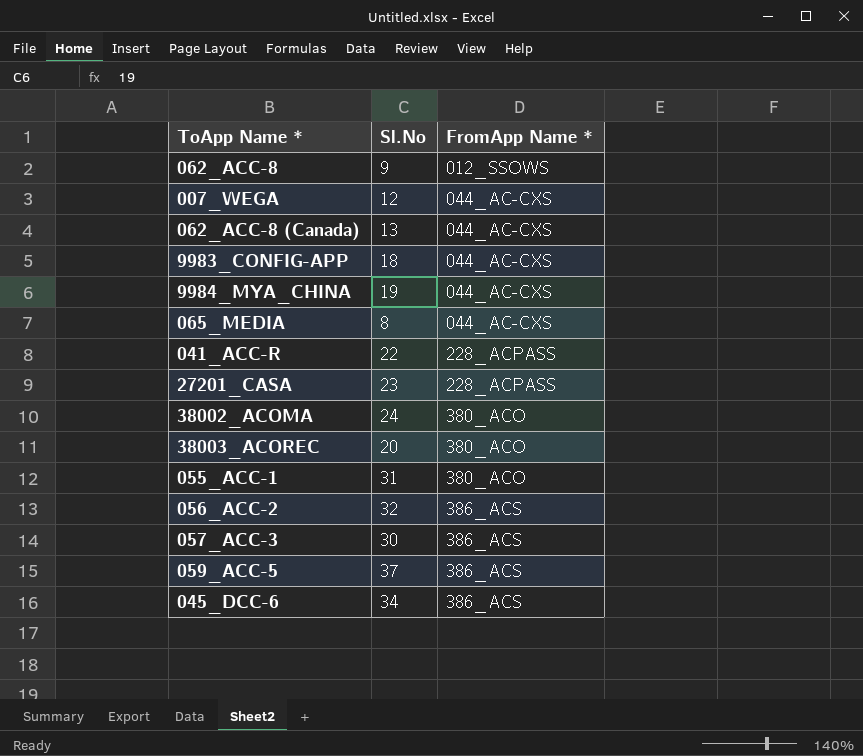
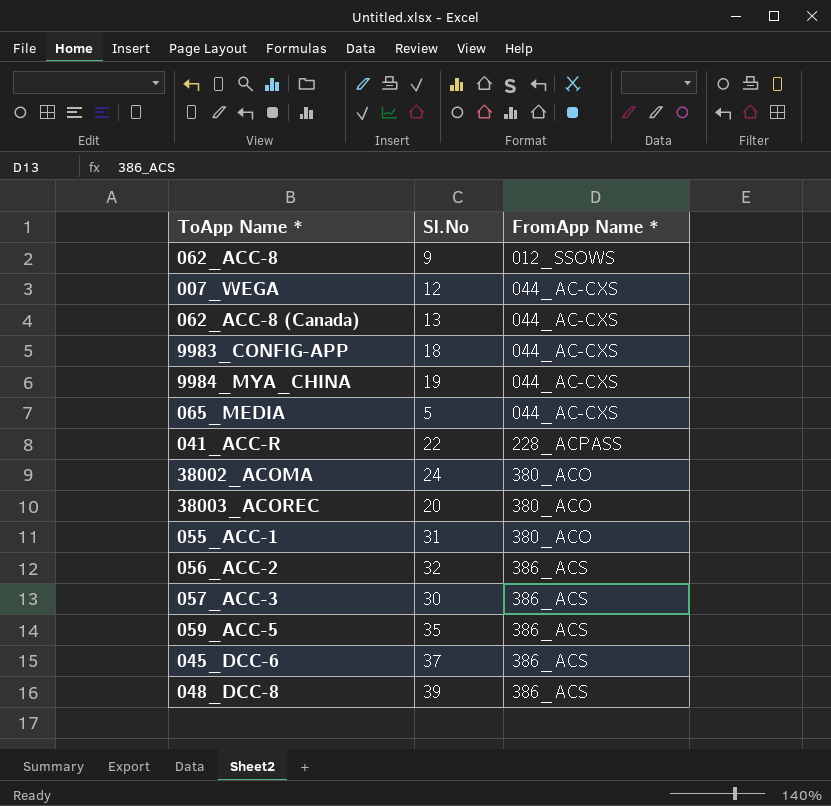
row 27201_CASA: 23 | 228_ACPASS -> none
065_MEDIA | Sl.No: 8 -> 5
059_ACC-5 | Sl.No: 37 -> 35
045_DCC-6 | Sl.No: 34 -> 37
row 048_DCC-8: none -> 39 | 386_ACS

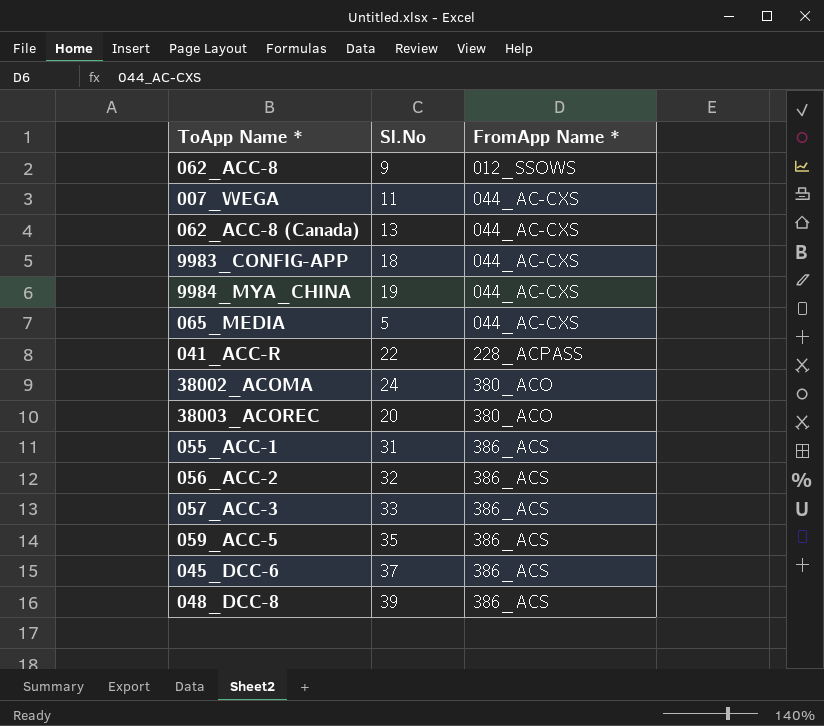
007_WEGA | Sl.No: 12 -> 11
055_ACC-1 | FromApp Name *: 380_ACO -> 386_ACS
057_ACC-3 | Sl.No: 30 -> 33

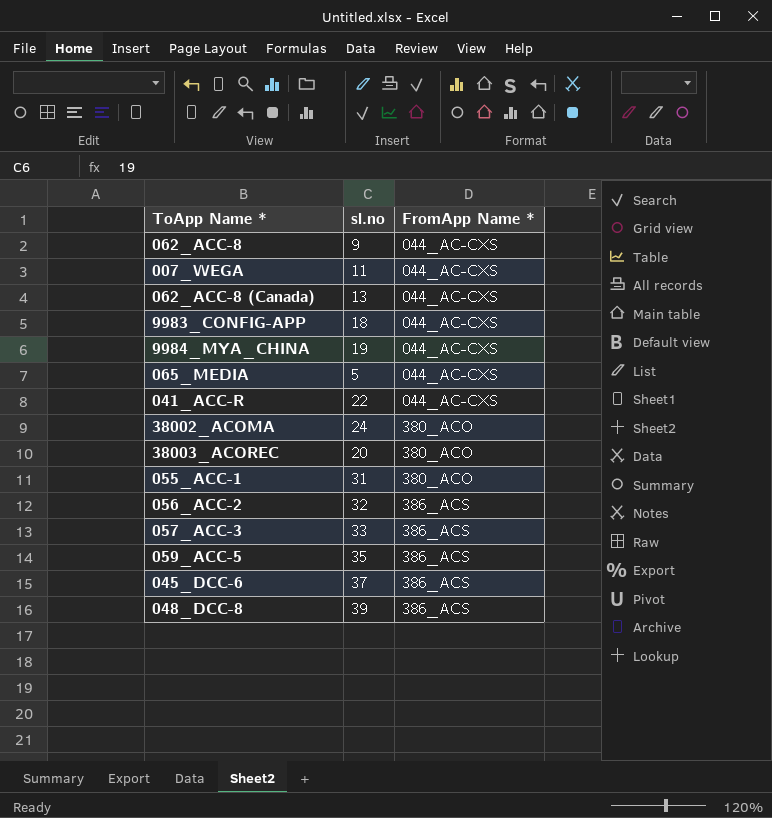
column name: Sl.No -> sl.no
062_ACC-8 | FromApp Name *: 012_SSOWS -> 044_AC-CXS
041_ACC-R | FromApp Name *: 228_ACPASS -> 044_AC-CXS
055_ACC-1 | FromApp Name *: 386_ACS -> 380_ACO

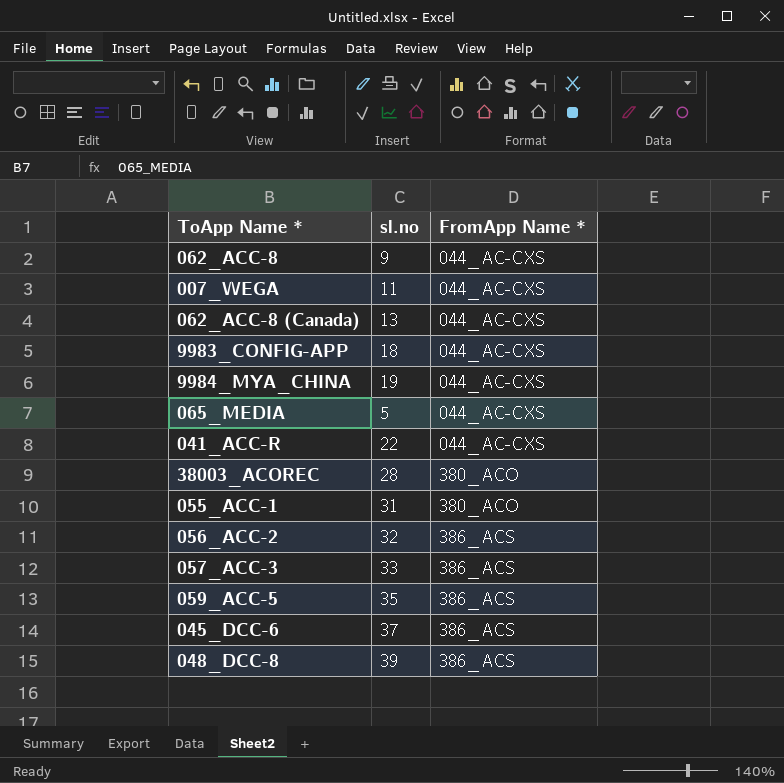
row 38002_ACOMA: 24 | 380_ACO -> none
38003_ACOREC | sl.no: 20 -> 28

